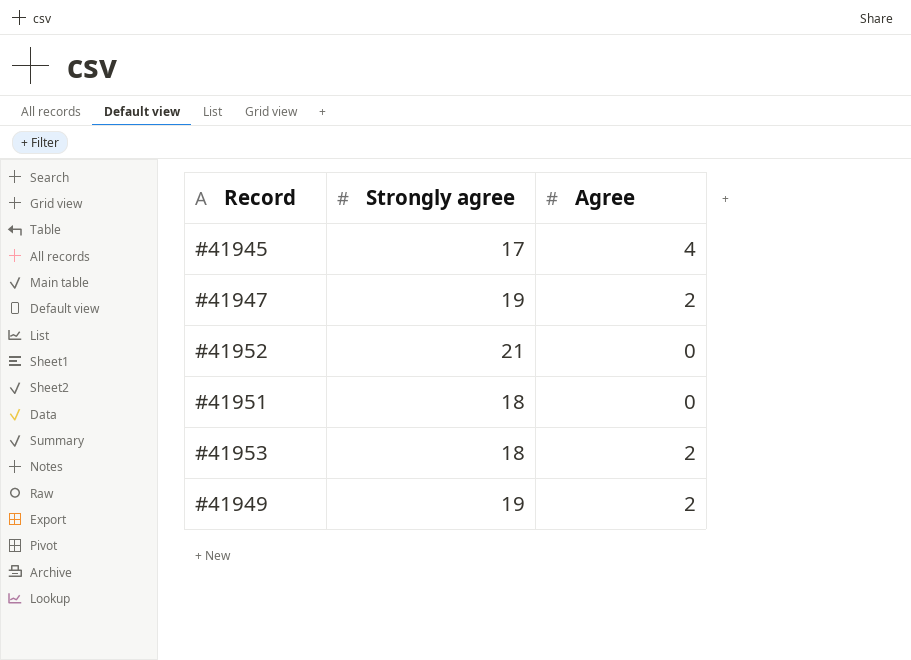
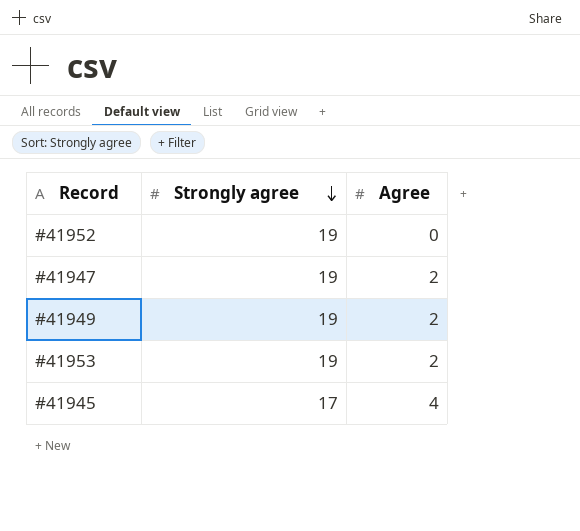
row order: none -> Strongly agree descending
row #41951: 18 | 0 -> none
#41952 | Strongly agree: 21 -> 19
#41953 | Strongly agree: 18 -> 19

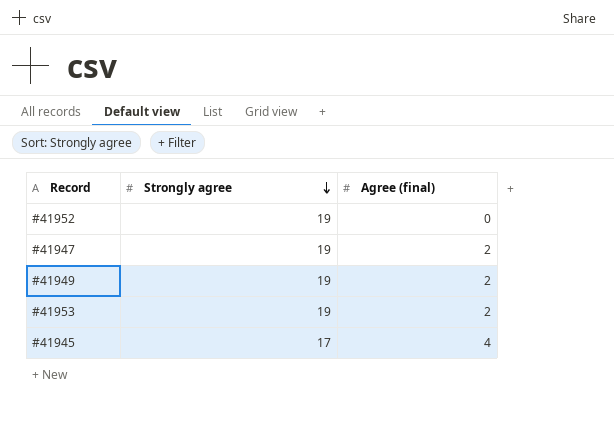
column name: Agree -> Agree (final)

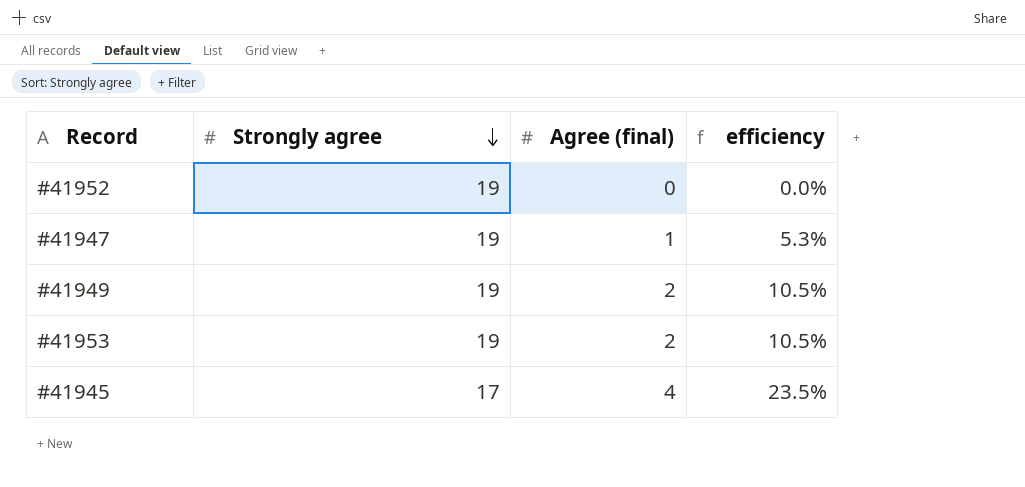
column efficiency | formula: none -> [Agree (final)] / [Strongly agree]
#41947 | Agree (final): 2 -> 1

